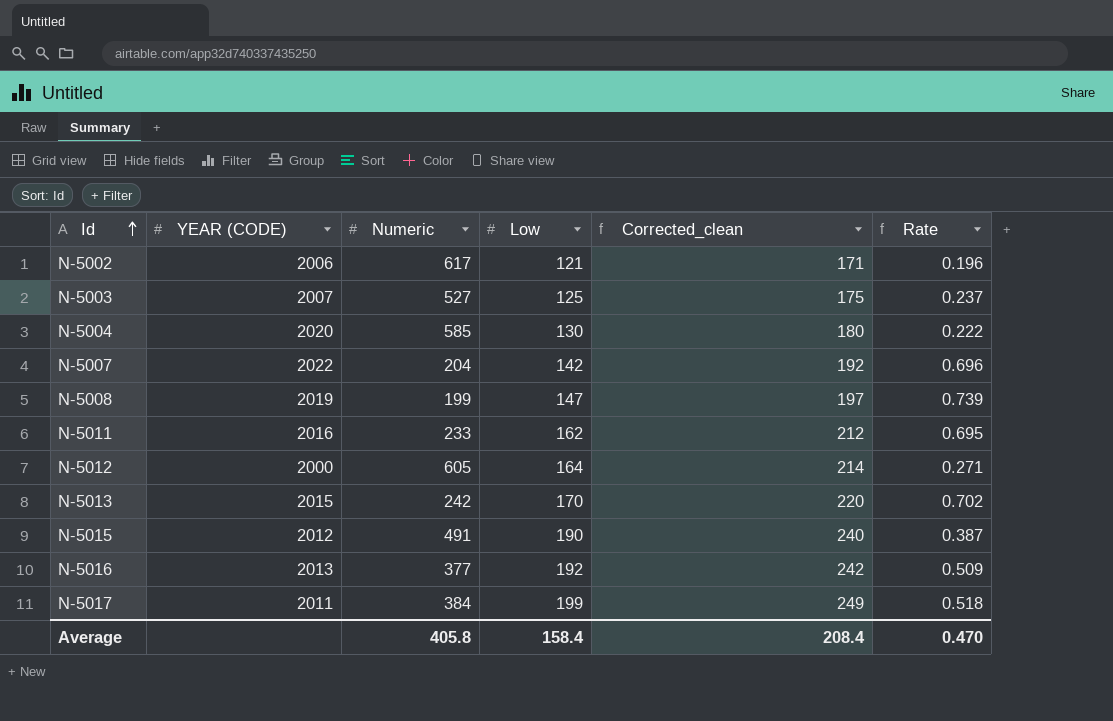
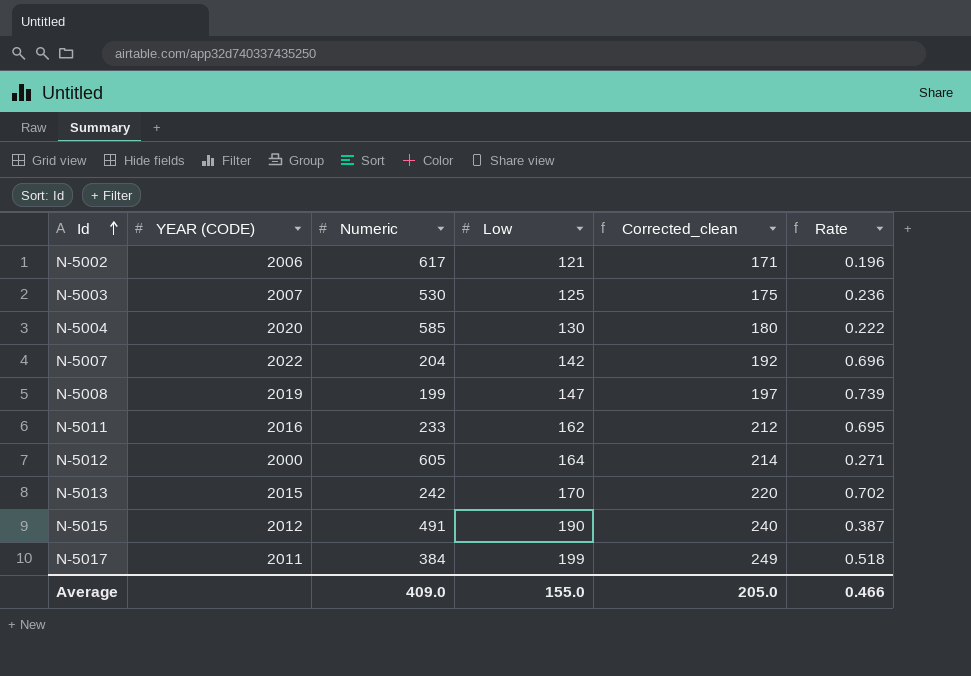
row N-5016: 2013 | 377 | 192 | 242 | 0.509 -> none
N-5003 | Numeric: 527 -> 530
N-5003 | Rate: 0.237 -> 0.236
Average | Numeric: 405.8 -> 409.0
Average | Low: 158.4 -> 155.0
Average | Corrected_clean: 208.4 -> 205.0
Average | Rate: 0.470 -> 0.466

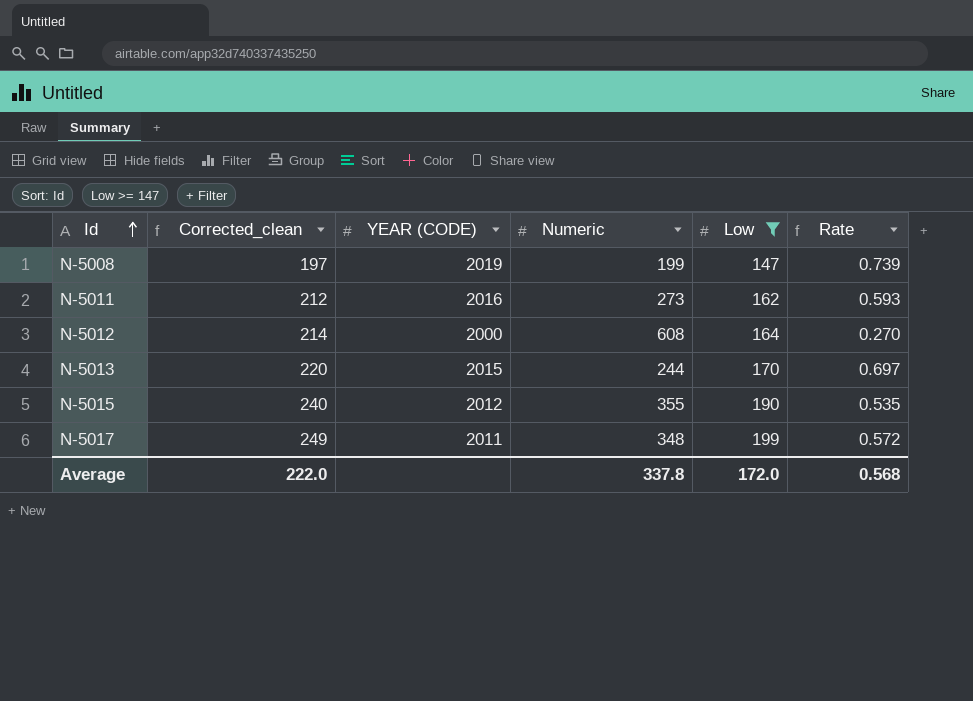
filter: none -> Low >= 147
column Corrected_clean | position: 5 -> 2
N-5011 | Numeric: 233 -> 273
N-5011 | Rate: 0.695 -> 0.593
N-5012 | Numeric: 605 -> 608
N-5012 | Rate: 0.271 -> 0.270
N-5013 | Numeric: 242 -> 244
N-5013 | Rate: 0.702 -> 0.697
N-5015 | Numeric: 491 -> 355
N-5015 | Rate: 0.387 -> 0.535
N-5017 | Numeric: 384 -> 348
N-5017 | Rate: 0.518 -> 0.572
Average | Corrected_clean: 205.0 -> 222.0
Average | Numeric: 409.0 -> 337.8
Average | Low: 155.0 -> 172.0
Average | Rate: 0.466 -> 0.568

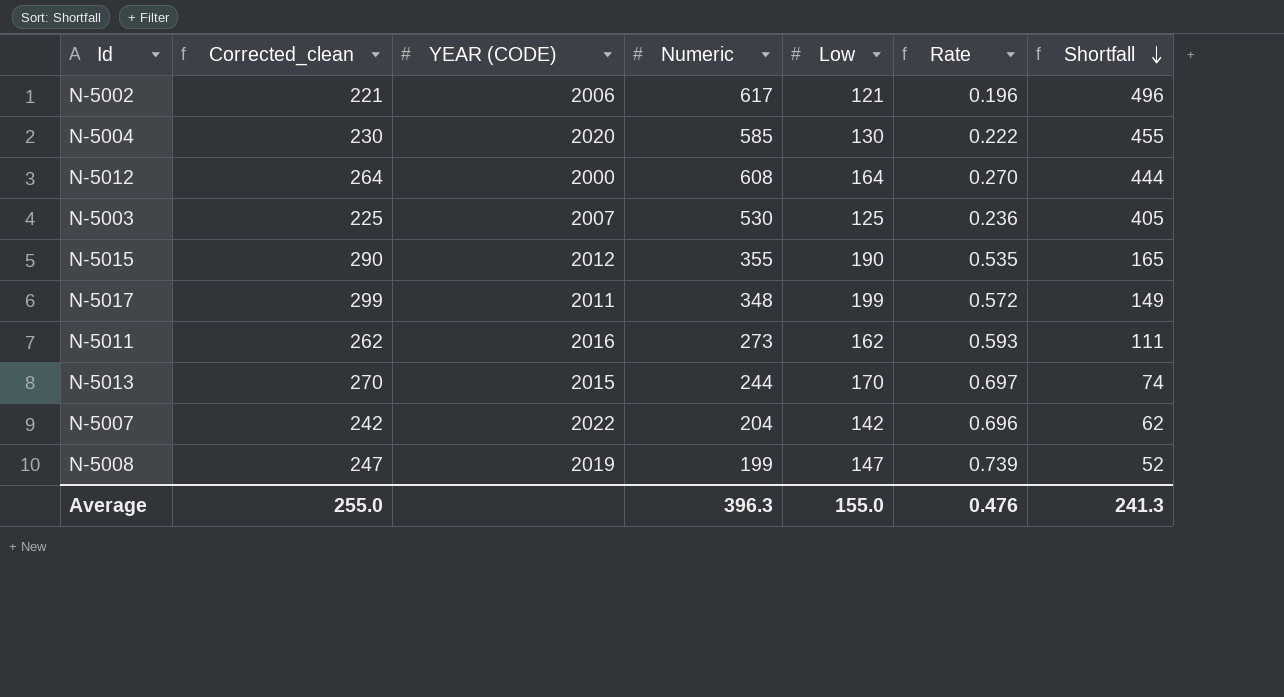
filter: Low >= 147 -> none
row order: Id ascending -> Shortfall descending
column Corrected_clean | formula: [Low] + 50 -> [Low] + 100
column Shortfall | formula: none -> [Numeric] - [Low]
Average | Corrected_clean: 222.0 -> 255.0
Average | Numeric: 337.8 -> 396.3
Average | Low: 172.0 -> 155.0
Average | Rate: 0.568 -> 0.476

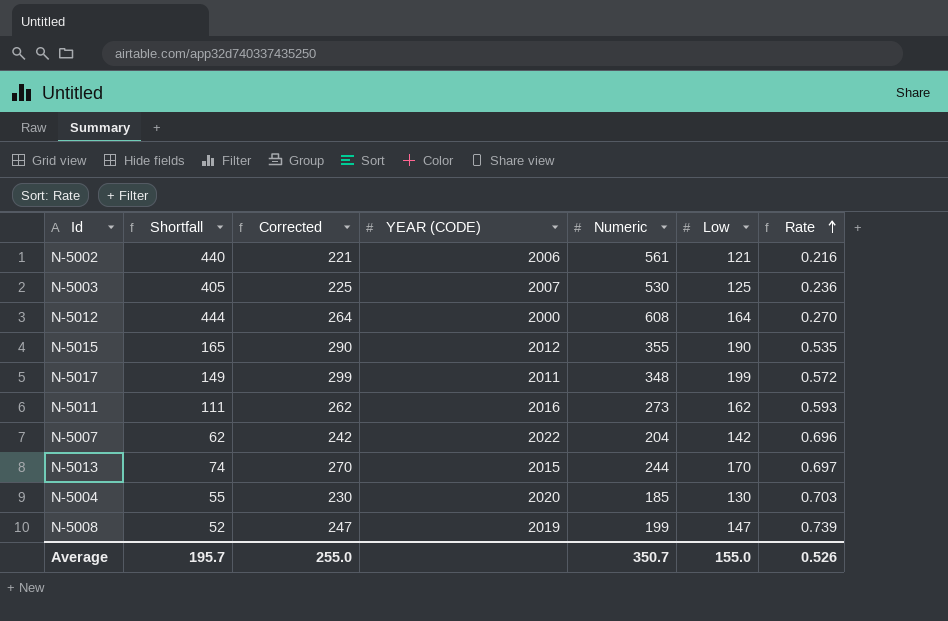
row order: Shortfall descending -> Rate ascending
column Shortfall | position: 7 -> 2
column name: Corrected_clean -> Corrected
N-5002 | Shortfall: 496 -> 440
N-5002 | Numeric: 617 -> 561
N-5002 | Rate: 0.196 -> 0.216
N-5004 | Shortfall: 455 -> 55
N-5004 | Numeric: 585 -> 185
N-5004 | Rate: 0.222 -> 0.703
Average | Shortfall: 241.3 -> 195.7
Average | Numeric: 396.3 -> 350.7
Average | Rate: 0.476 -> 0.526

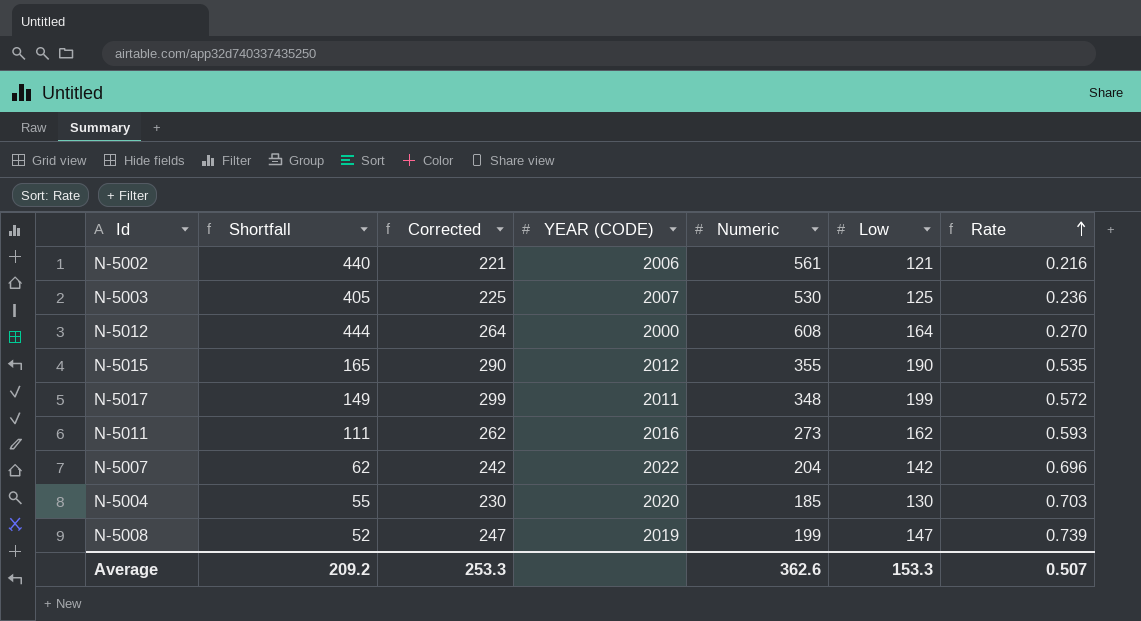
row N-5013: 74 | 270 | 2015 | 244 | 170 | 0.697 -> none
Average | Shortfall: 195.7 -> 209.2
Average | Corrected: 255.0 -> 253.3
Average | Numeric: 350.7 -> 362.6
Average | Low: 155.0 -> 153.3
Average | Rate: 0.526 -> 0.507

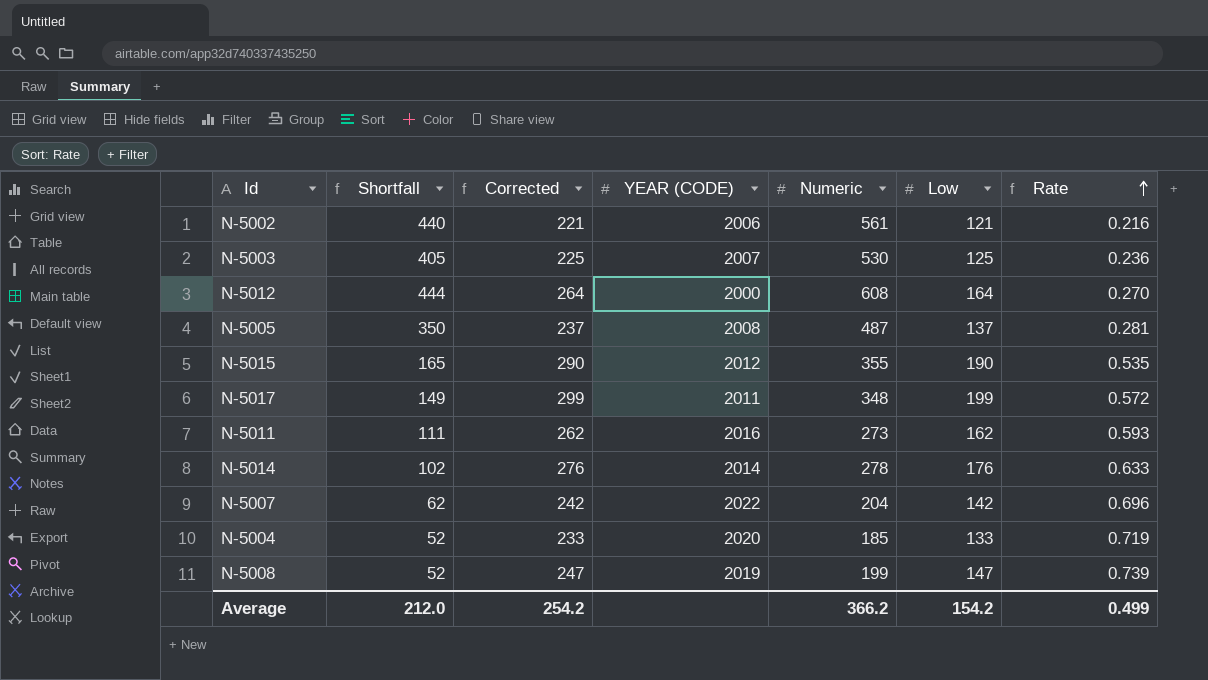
row N-5005: none -> 350 | 237 | 2008 | 487 | 137 | 0.281
row N-5014: none -> 102 | 276 | 2014 | 278 | 176 | 0.633
N-5004 | Shortfall: 55 -> 52
N-5004 | Corrected: 230 -> 233
N-5004 | Low: 130 -> 133
N-5004 | Rate: 0.703 -> 0.719
Average | Shortfall: 209.2 -> 212.0
Average | Corrected: 253.3 -> 254.2
Average | Numeric: 362.6 -> 366.2
Average | Low: 153.3 -> 154.2
Average | Rate: 0.507 -> 0.499

